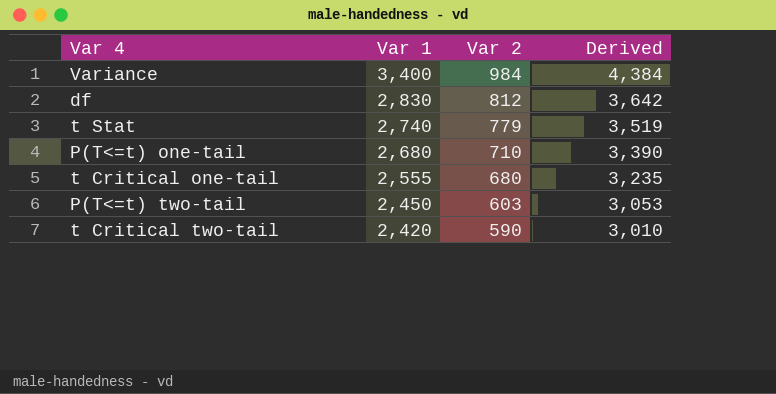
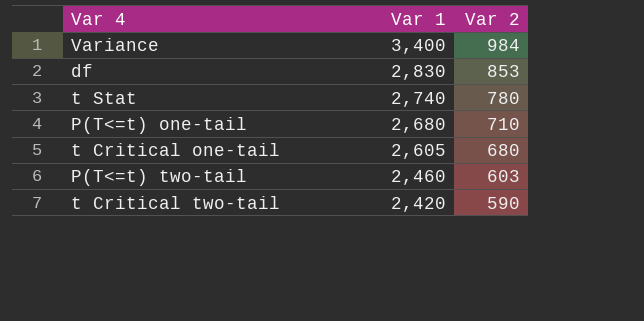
column Derived | formula: [Var 1] + [Var 2] -> none
df | Var 2: 812 -> 853
t Stat | Var 2: 779 -> 780
t Critical one-tail | Var 1: 2,555 -> 2,605
P(T<=t) two-tail | Var 1: 2,450 -> 2,460

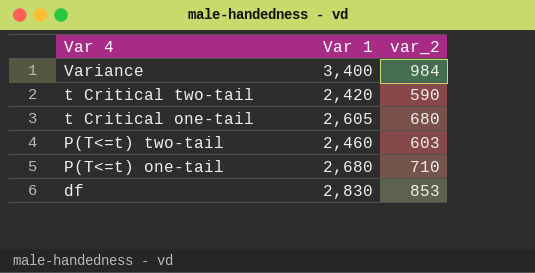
row order: Var 1 descending -> Var 4 descending
column name: Var 2 -> var_2
row t Stat: 2,740 | 780 -> none

